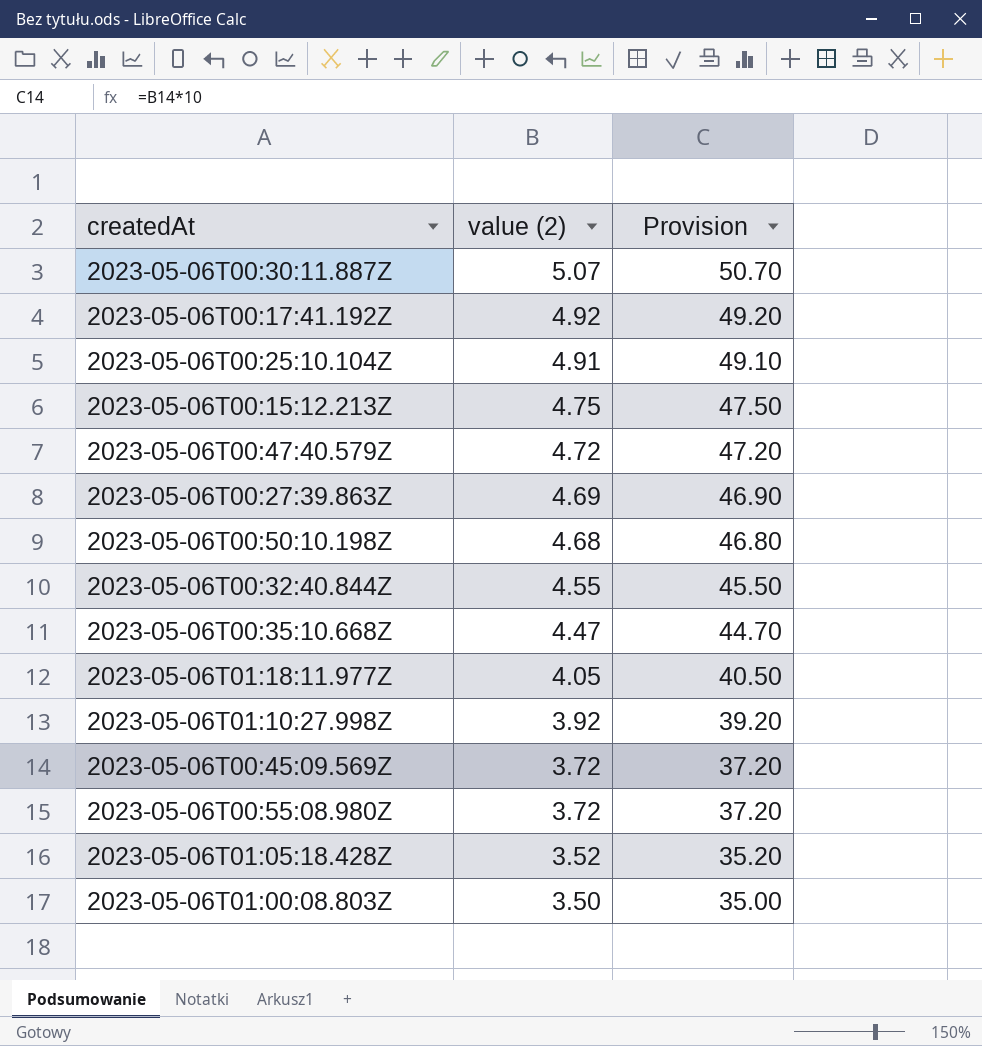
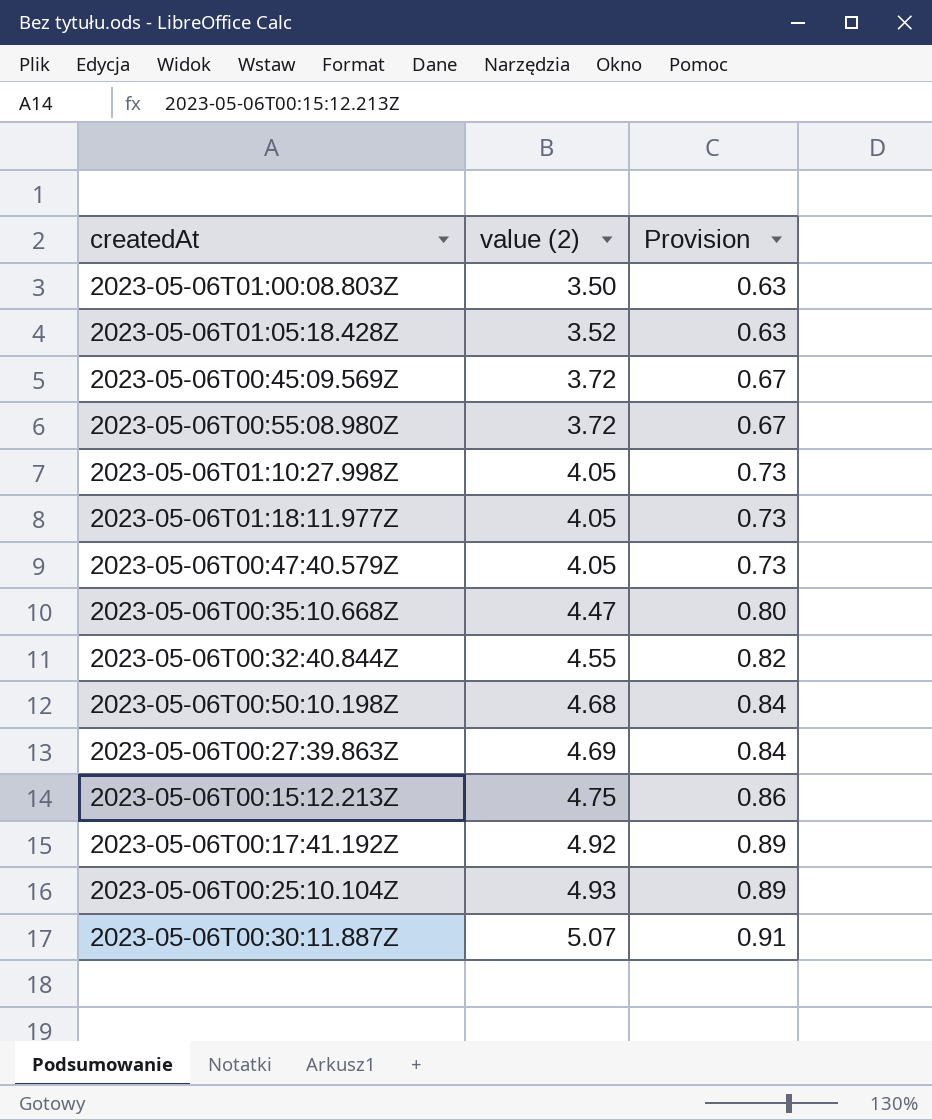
row order: value (2) descending -> value (2) ascending
column Provision | formula: [value (2)] * 10 -> [value (2)] * 0.18
2023-05-06T01:10:27.998Z | value (2): 3.92 -> 4.05
2023-05-06T00:47:40.579Z | value (2): 4.72 -> 4.05
2023-05-06T00:25:10.104Z | value (2): 4.91 -> 4.93

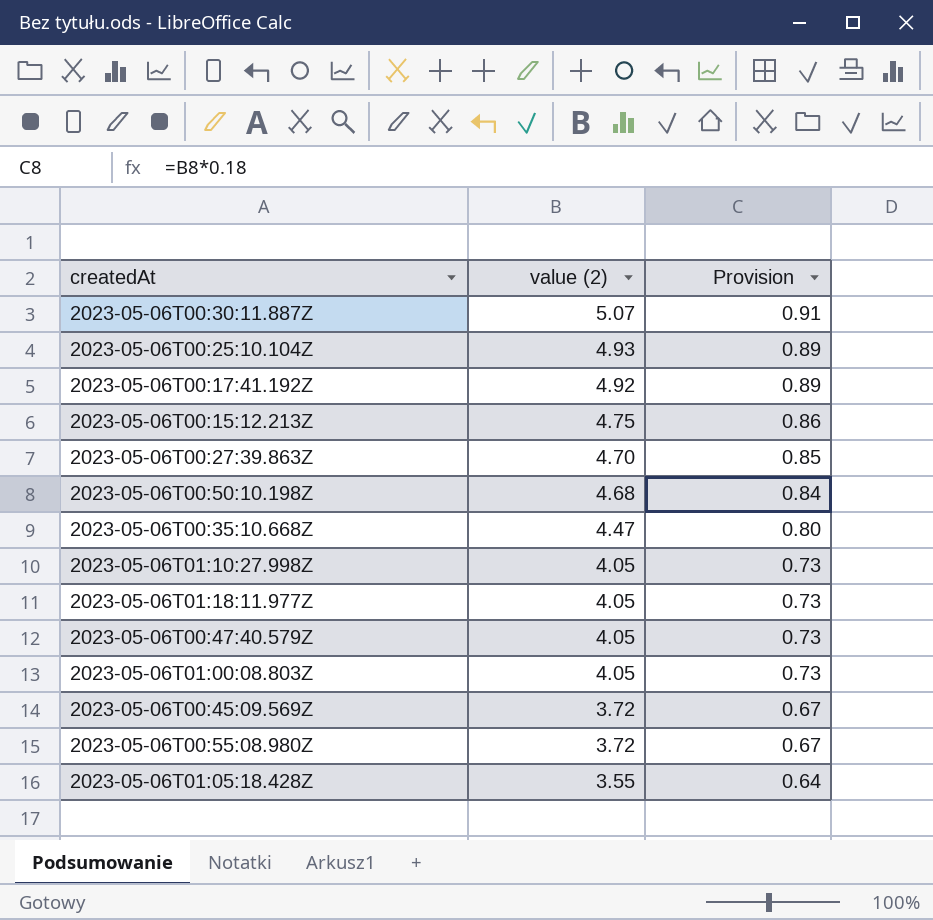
row order: value (2) ascending -> value (2) descending
row 2023-05-06T00:32:40.844Z: 4.55 | 0.82 -> none
2023-05-06T00:27:39.863Z | value (2): 4.69 -> 4.70
2023-05-06T00:27:39.863Z | Provision: 0.84 -> 0.85
2023-05-06T01:00:08.803Z | value (2): 3.50 -> 4.05
2023-05-06T01:00:08.803Z | Provision: 0.63 -> 0.73
2023-05-06T01:05:18.428Z | value (2): 3.52 -> 3.55
2023-05-06T01:05:18.428Z | Provision: 0.63 -> 0.64

